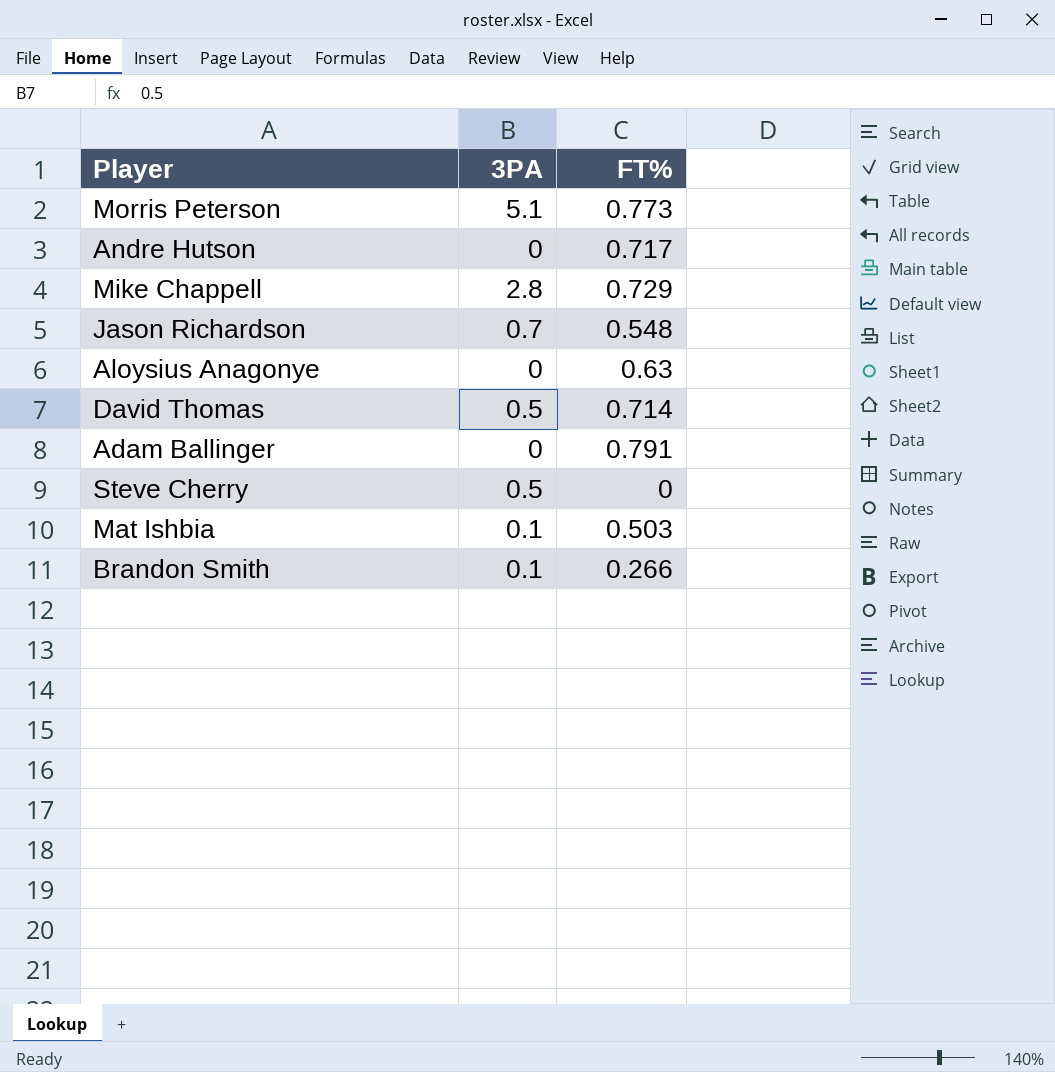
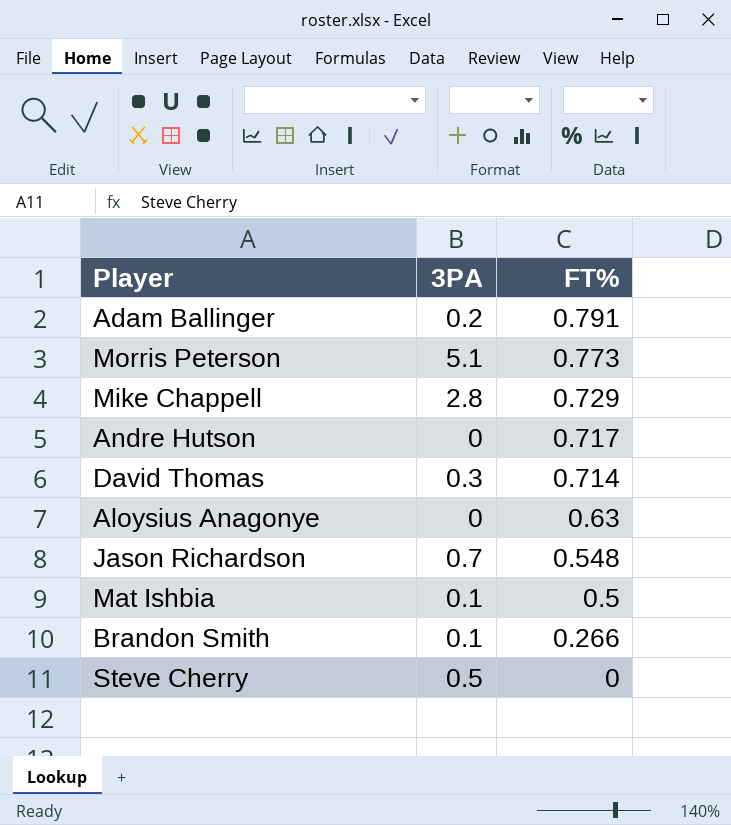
row order: none -> FT% descending
Adam Ballinger | 3PA: 0 -> 0.2
David Thomas | 3PA: 0.5 -> 0.3
Mat Ishbia | FT%: 0.503 -> 0.5

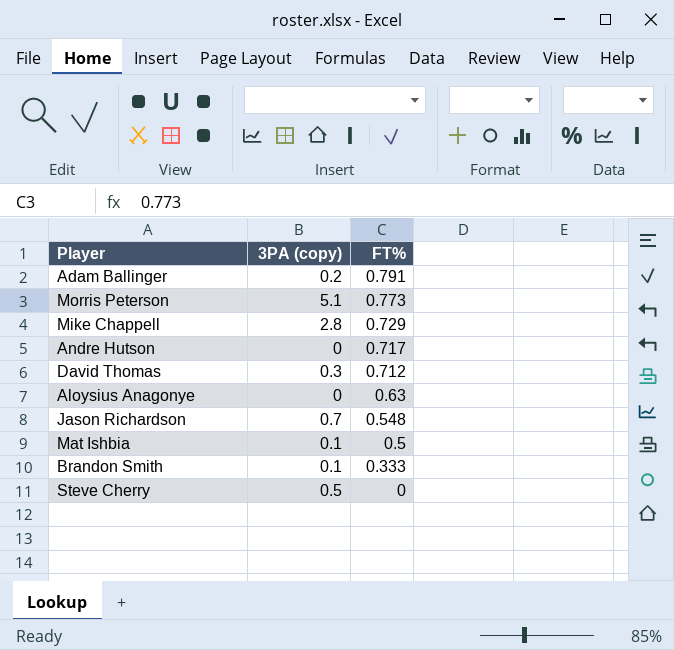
column name: 3PA -> 3PA (copy)
David Thomas | FT%: 0.714 -> 0.712
Brandon Smith | FT%: 0.266 -> 0.333

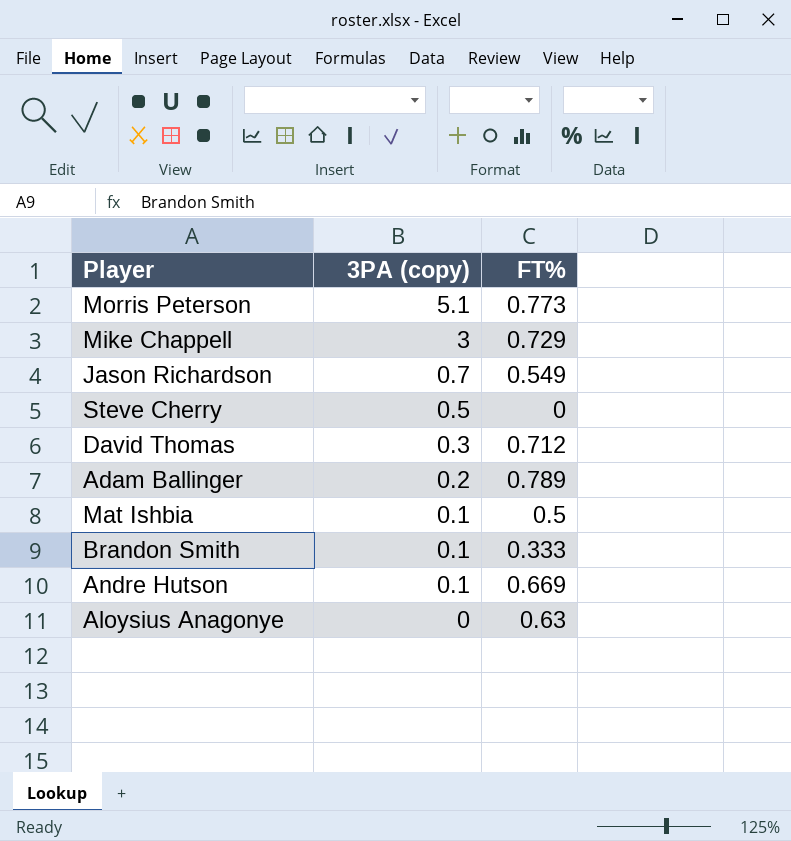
row order: FT% descending -> 3PA (copy) descending
Mike Chappell | 3PA (copy): 2.8 -> 3
Jason Richardson | FT%: 0.548 -> 0.549
Adam Ballinger | FT%: 0.791 -> 0.789
Andre Hutson | 3PA (copy): 0 -> 0.1
Andre Hutson | FT%: 0.717 -> 0.669

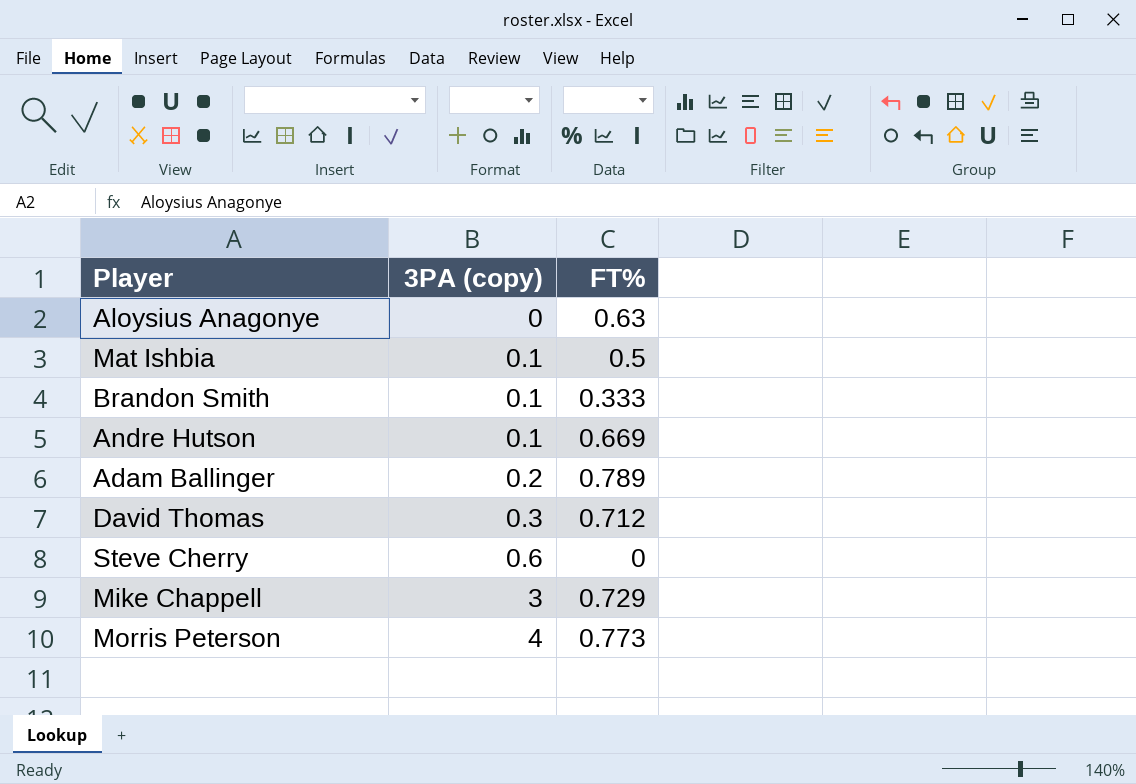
row order: 3PA (copy) descending -> 3PA (copy) ascending
row Jason Richardson: 0.7 | 0.549 -> none
Steve Cherry | 3PA (copy): 0.5 -> 0.6
Morris Peterson | 3PA (copy): 5.1 -> 4

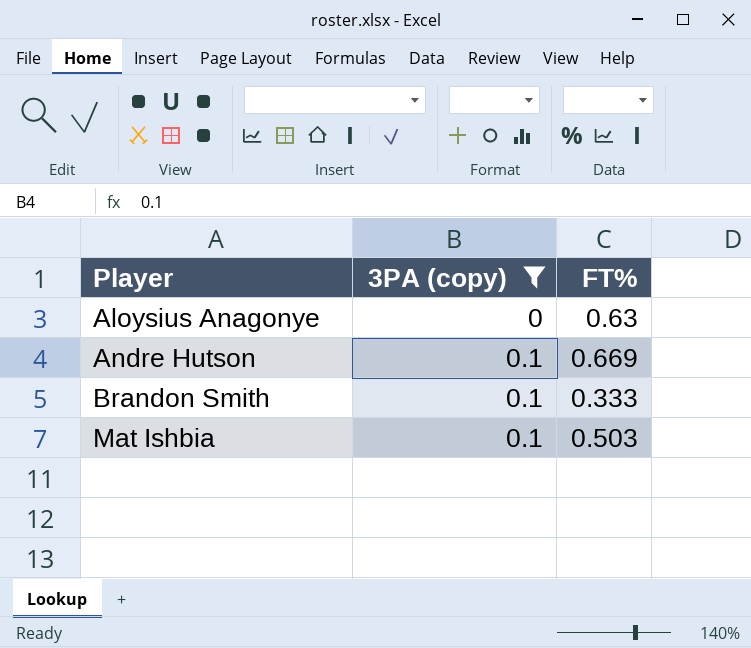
filter: none -> 3PA (copy) <= 0.1
row order: 3PA (copy) ascending -> Player ascending
Mat Ishbia | FT%: 0.5 -> 0.503

